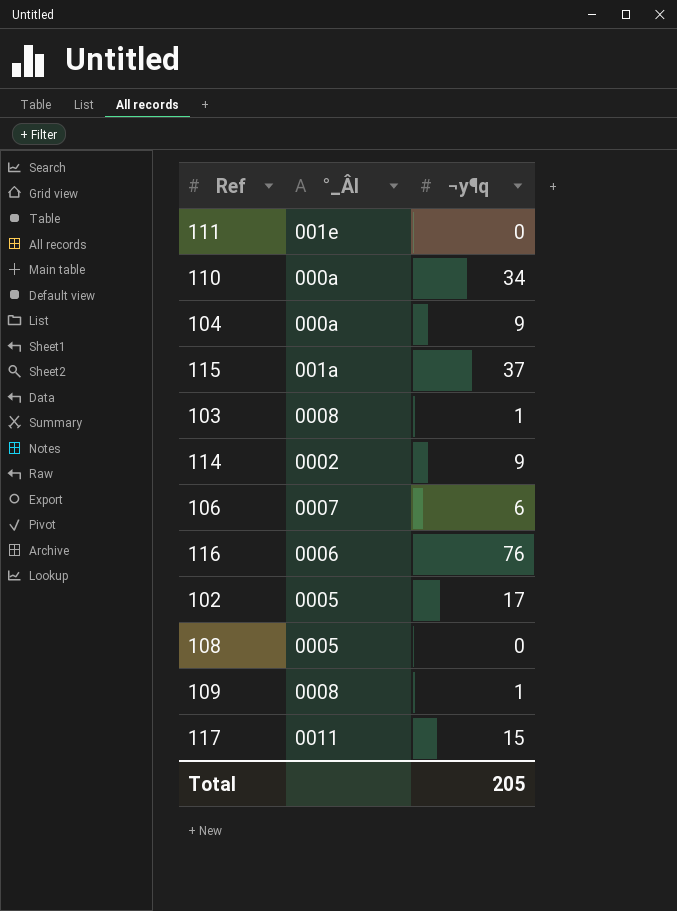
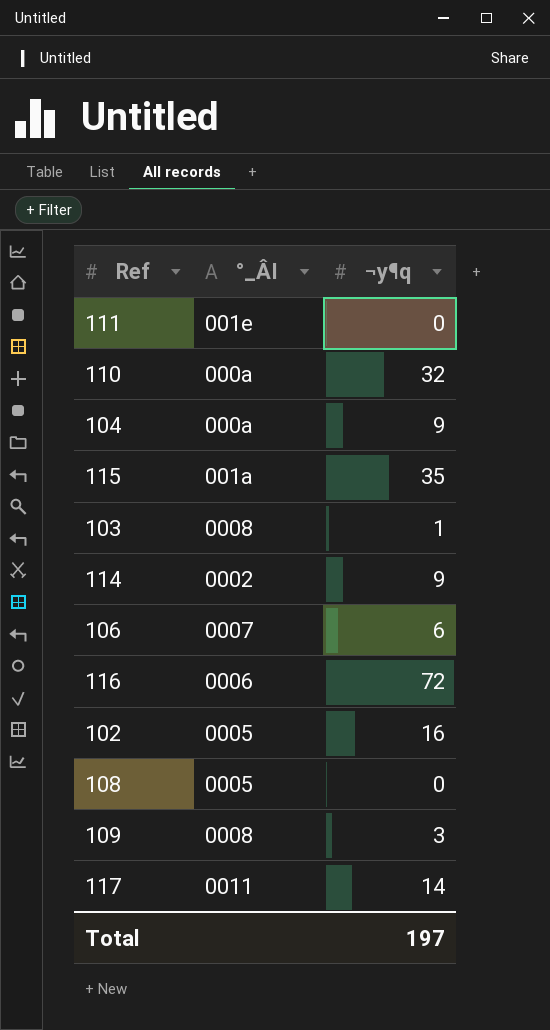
110 | ¬y¶q: 34 -> 32
115 | ¬y¶q: 37 -> 35
116 | ¬y¶q: 76 -> 72
102 | ¬y¶q: 17 -> 16
109 | ¬y¶q: 1 -> 3
117 | ¬y¶q: 15 -> 14
Total | ¬y¶q: 205 -> 197

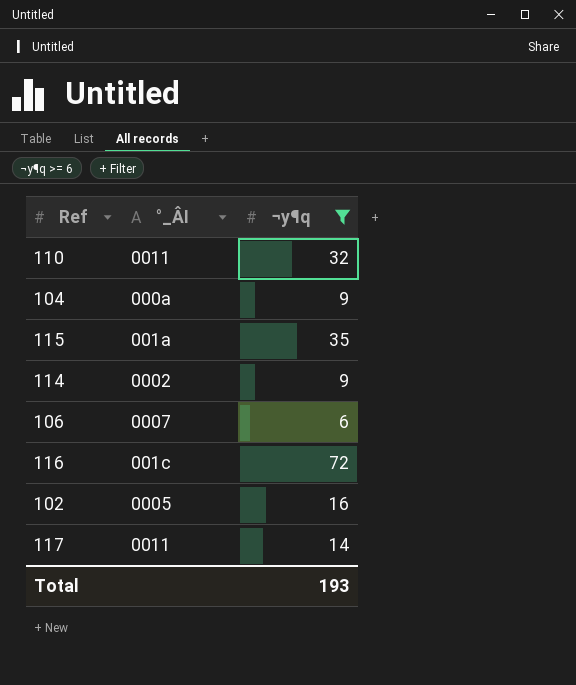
filter: none -> ¬y¶q >= 6
110 | °_ÂI: 000a -> 0011
116 | °_ÂI: 0006 -> 001c
Total | ¬y¶q: 197 -> 193

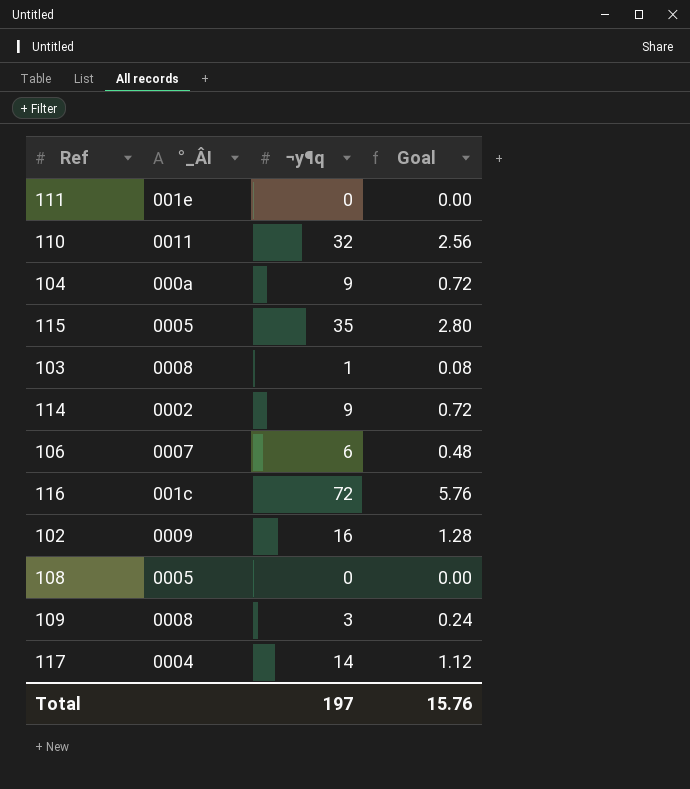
filter: ¬y¶q >= 6 -> none
column Goal | formula: none -> [¬y¶q] * 0.08
115 | °_ÂI: 001a -> 0005
102 | °_ÂI: 0005 -> 0009
117 | °_ÂI: 0011 -> 0004
Total | ¬y¶q: 193 -> 197

